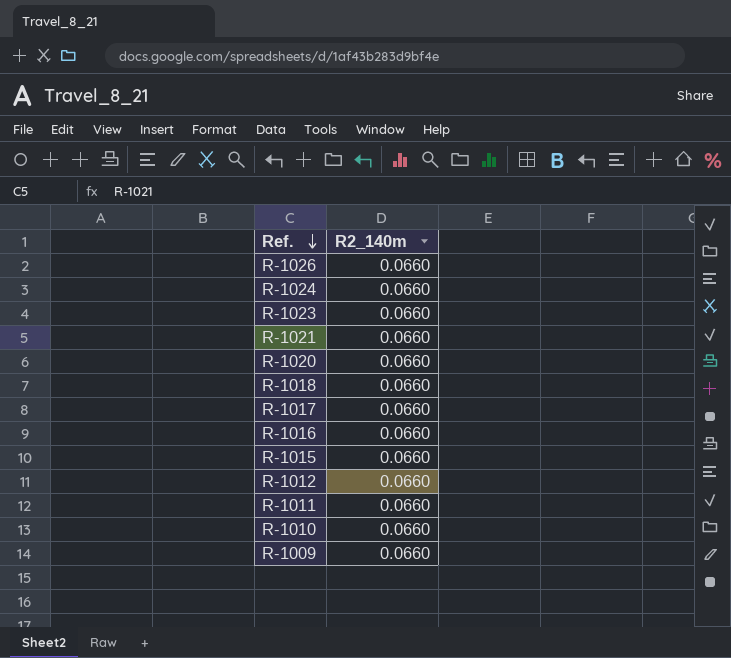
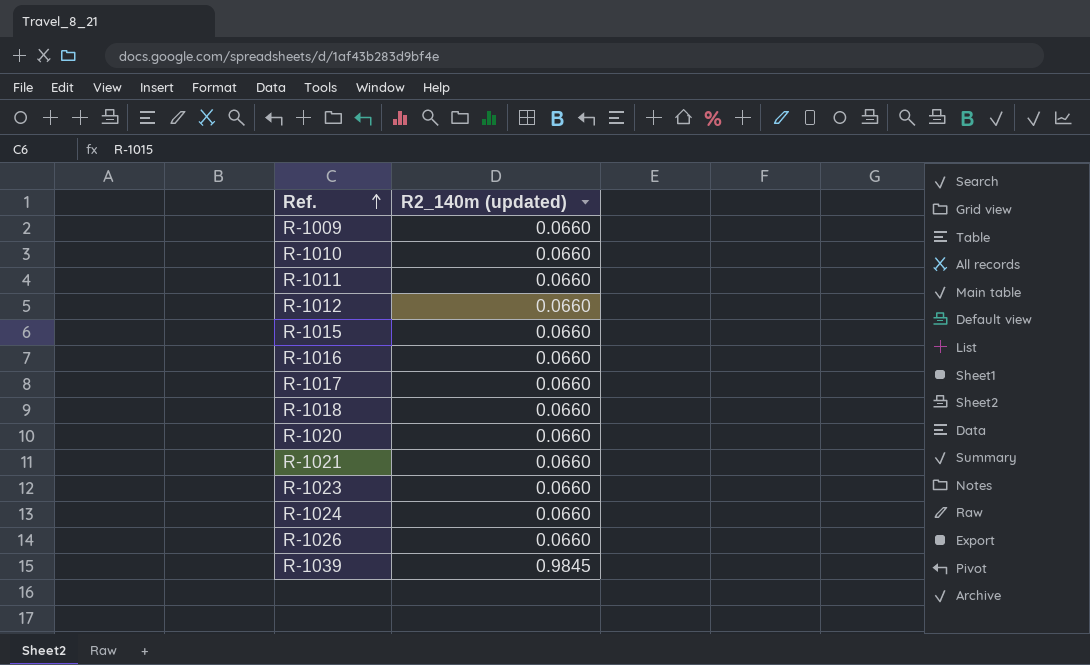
row order: Ref. descending -> Ref. ascending
column name: R2_140m -> R2_140m (updated)
row R-1039: none -> 0.9845

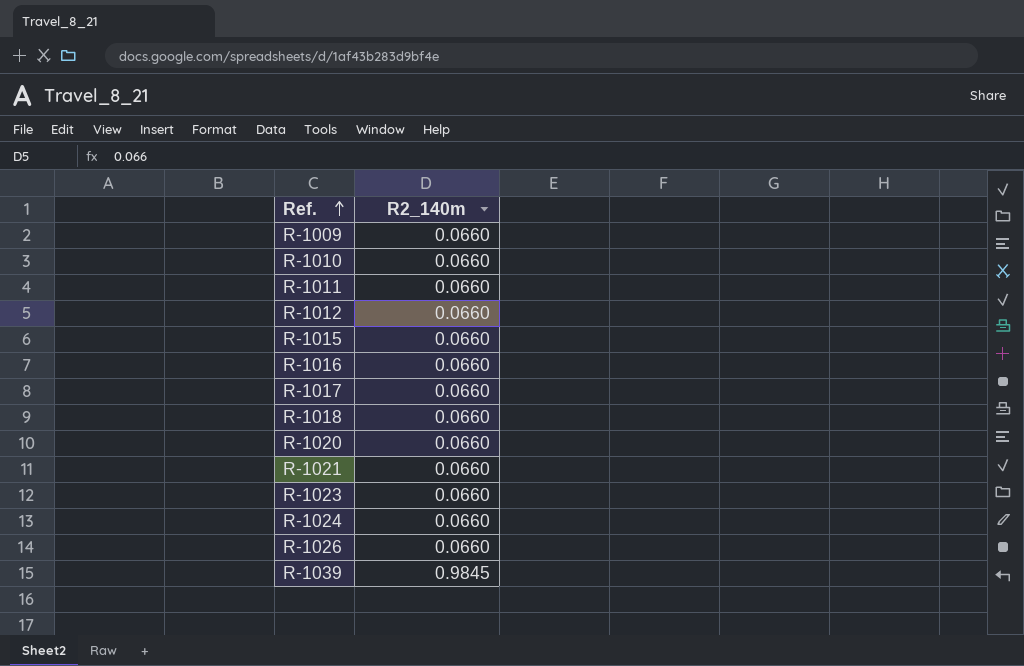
column name: R2_140m (updated) -> R2_140m

